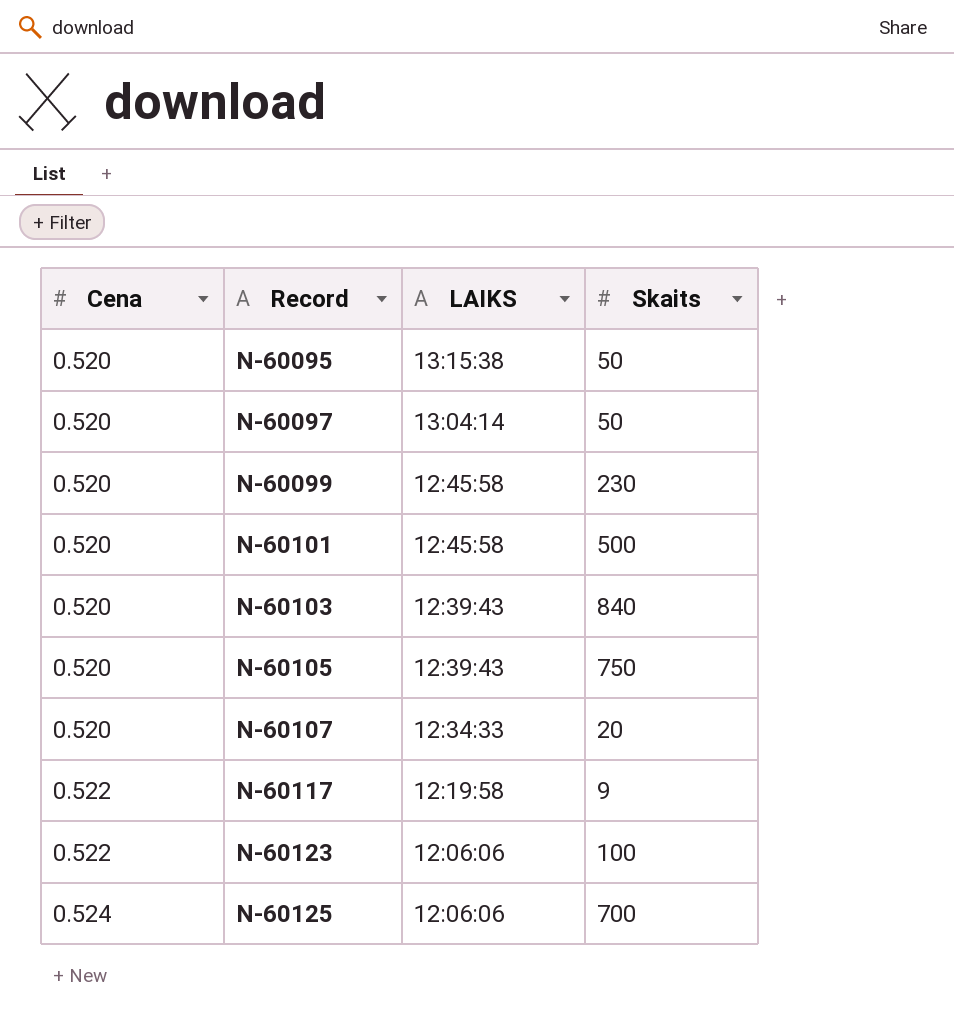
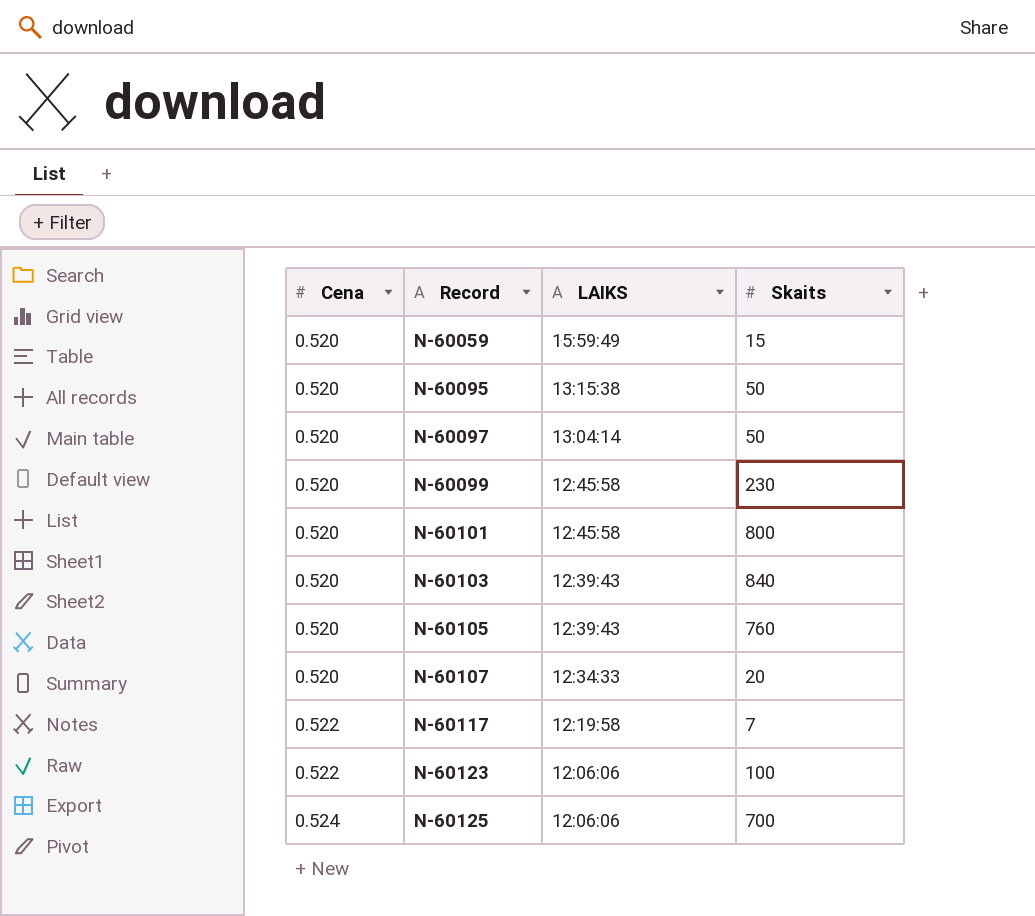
row N-60059: none -> 0.520 | 15:59:49 | 15
N-60101 | Skaits: 500 -> 800
N-60105 | Skaits: 750 -> 760
N-60117 | Skaits: 9 -> 7

